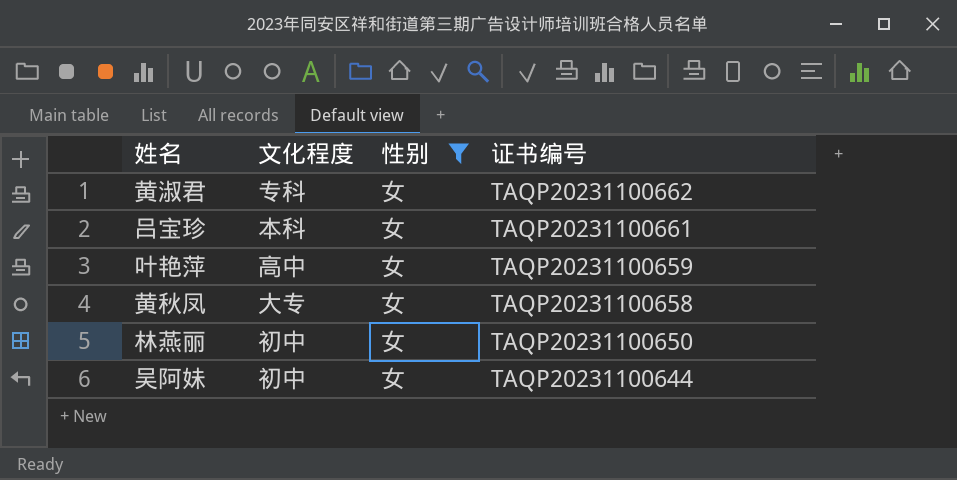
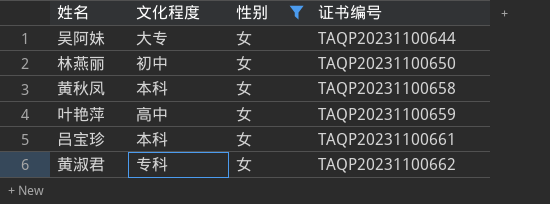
row order: 证书编号 descending -> 证书编号 ascending
吴阿妹 | 文化程度: 初中 -> 大专
黄秋凤 | 文化程度: 大专 -> 本科

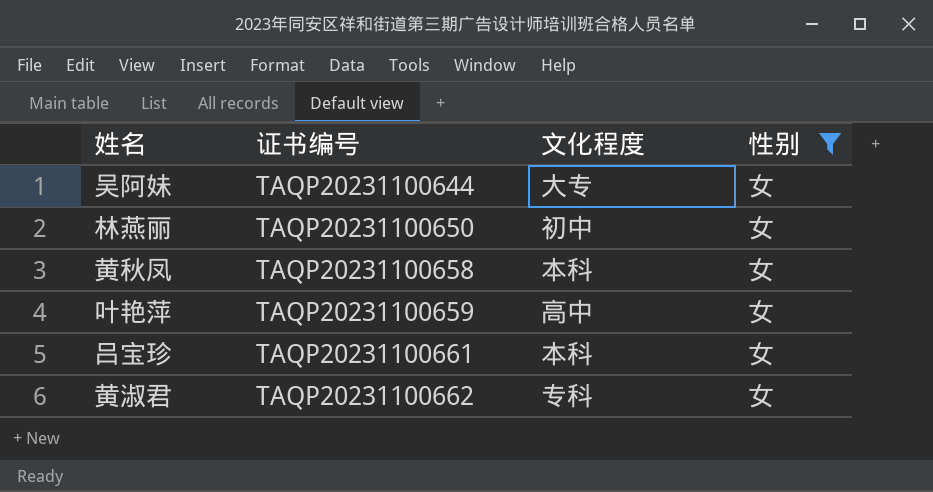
column 证书编号 | position: 4 -> 2

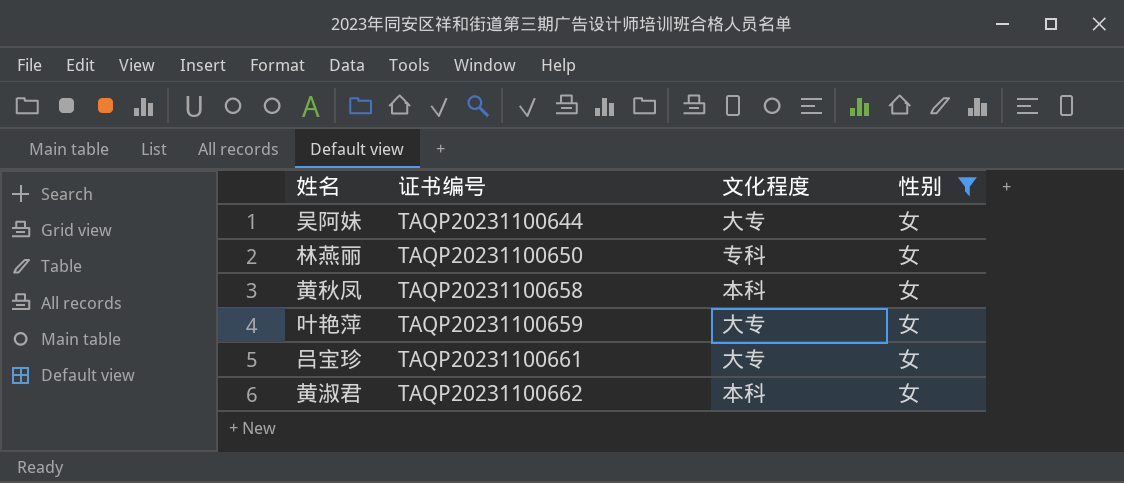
林燕丽 | 文化程度: 初中 -> 专科
叶艳萍 | 文化程度: 高中 -> 大专
吕宝珍 | 文化程度: 本科 -> 大专
黄淑君 | 文化程度: 专科 -> 本科

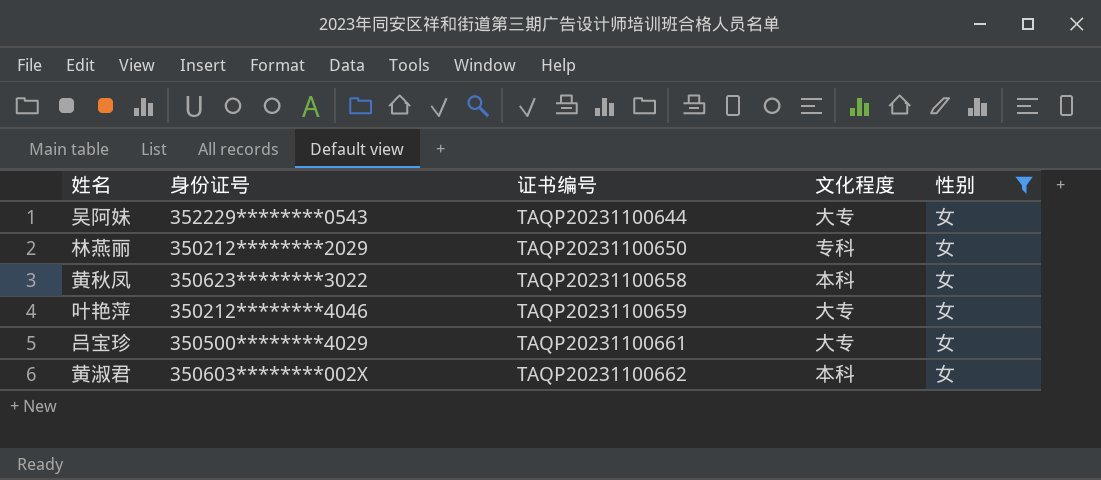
column 身份证号 | position: none -> 2

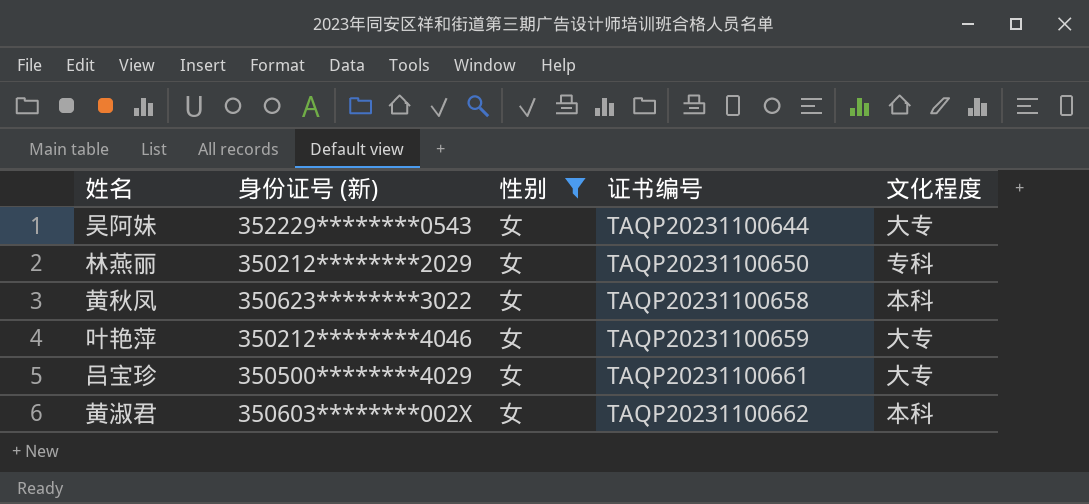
column name: 身份证号 -> 身份证号 (新)
column 性别 | position: 5 -> 3

